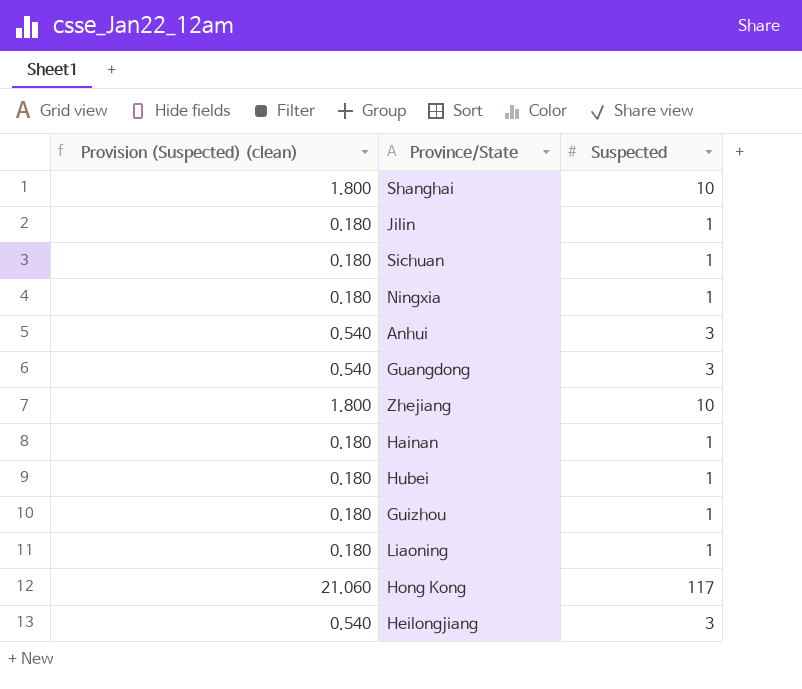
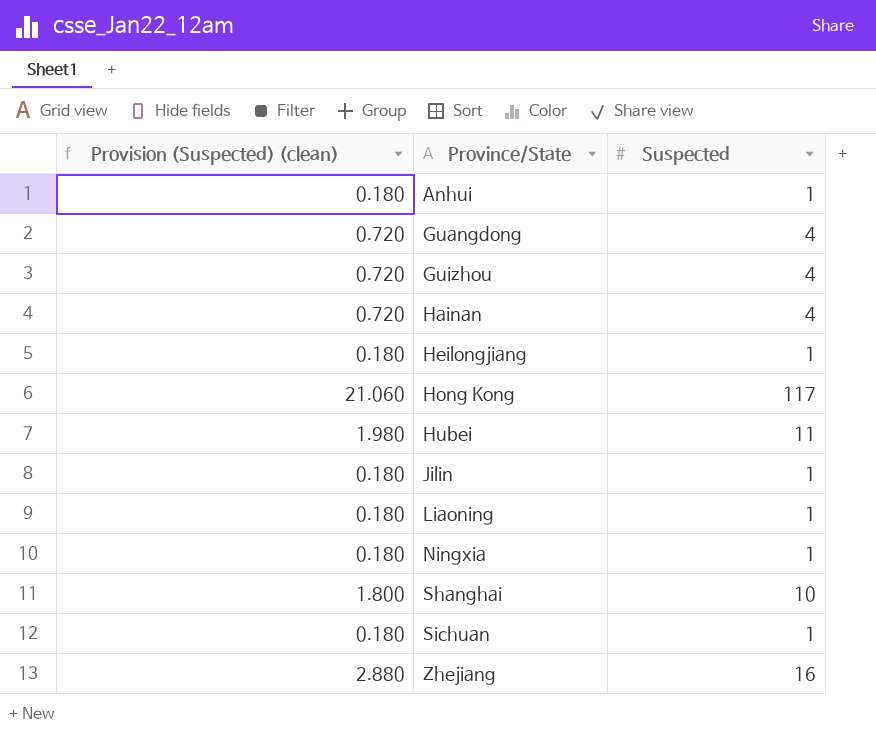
row order: none -> Province/State ascending
Anhui | Provision (Suspected) (clean): 0.540 -> 0.180
Anhui | Suspected: 3 -> 1
Guangdong | Provision (Suspected) (clean): 0.540 -> 0.720
Guangdong | Suspected: 3 -> 4
Guizhou | Provision (Suspected) (clean): 0.180 -> 0.720
Guizhou | Suspected: 1 -> 4
Hainan | Provision (Suspected) (clean): 0.180 -> 0.720
Hainan | Suspected: 1 -> 4
Heilongjiang | Provision (Suspected) (clean): 0.540 -> 0.180
Heilongjiang | Suspected: 3 -> 1
Hubei | Provision (Suspected) (clean): 0.180 -> 1.980
Hubei | Suspected: 1 -> 11
Zhejiang | Provision (Suspected) (clean): 1.800 -> 2.880
Zhejiang | Suspected: 10 -> 16

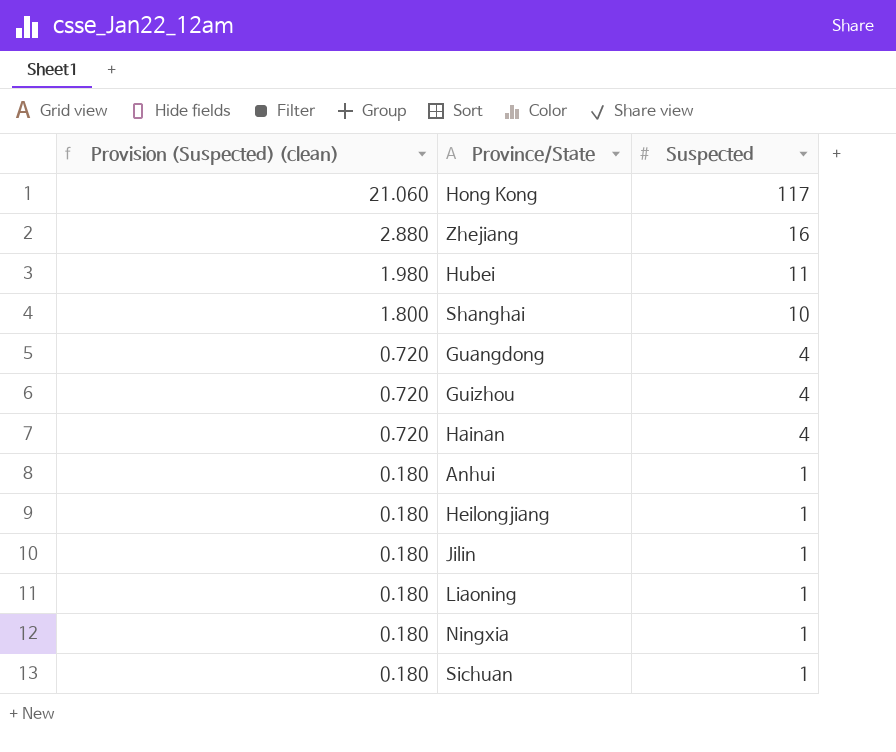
row order: Province/State ascending -> Provision (Suspected) (clean) descending

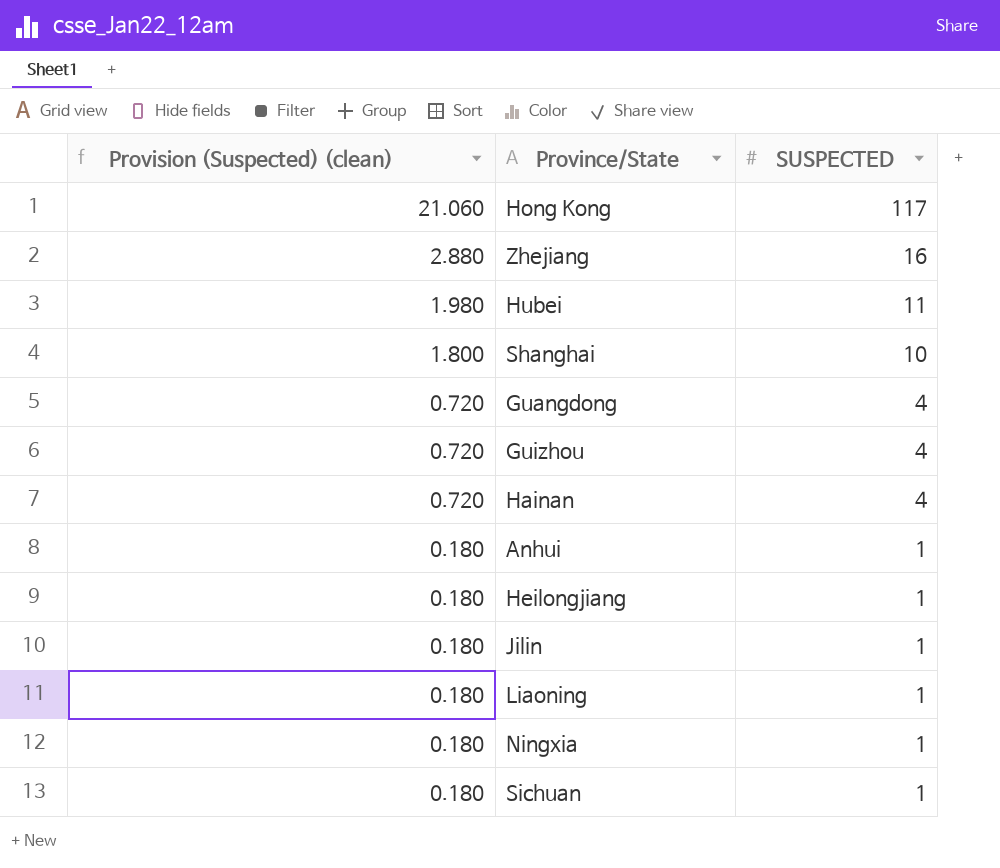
column name: Suspected -> SUSPECTED

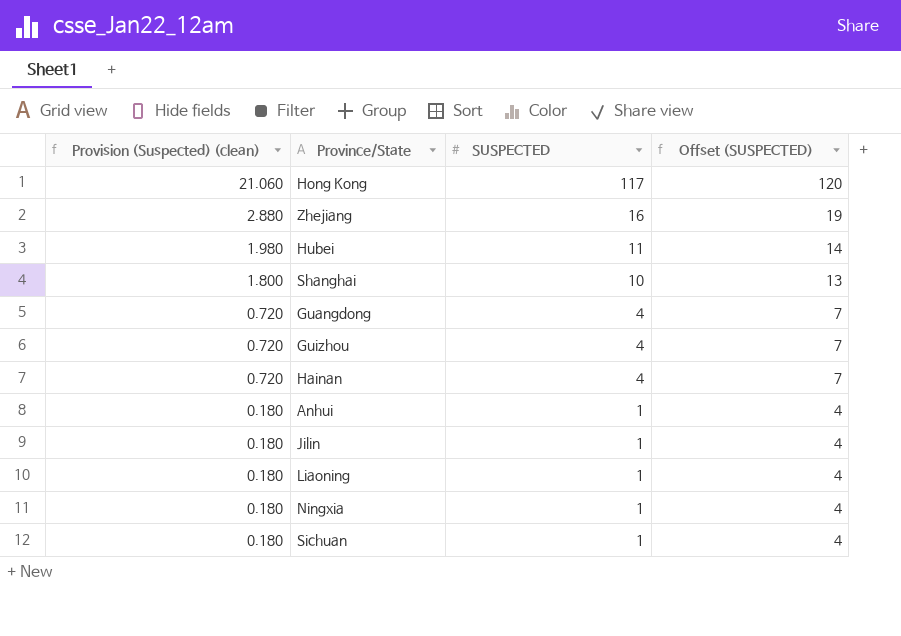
column Offset (SUSPECTED) | formula: none -> [SUSPECTED] + 3
row Heilongjiang: 0.180 | 1 -> none

